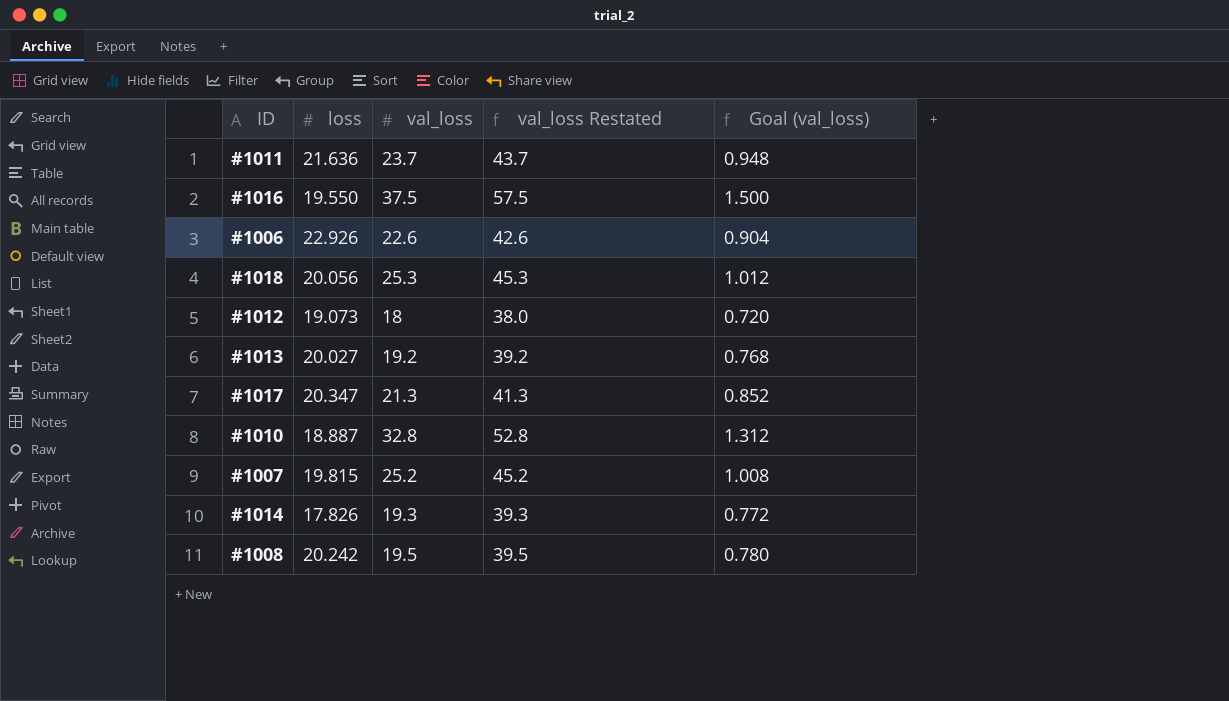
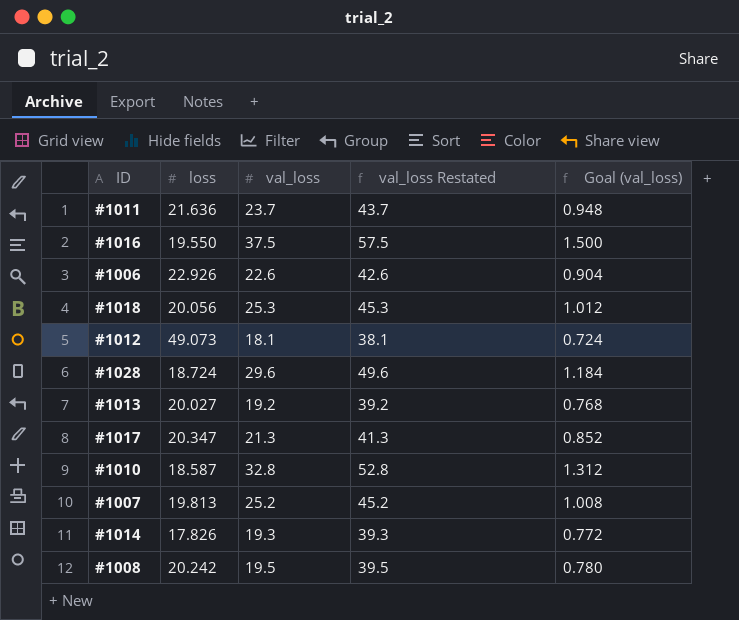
#1012 | loss: 19.073 -> 49.073
#1012 | val_loss: 18 -> 18.1
#1012 | val_loss Restated: 38.0 -> 38.1
#1012 | Goal (val_loss): 0.720 -> 0.724
row #1028: none -> 18.724 | 29.6 | 49.6 | 1.184
#1010 | loss: 18.887 -> 18.587
#1007 | loss: 19.815 -> 19.813

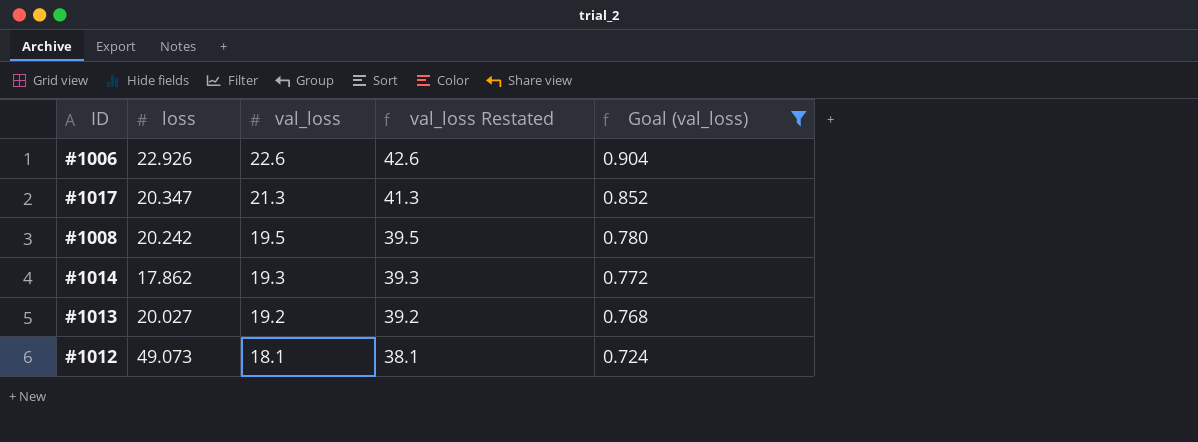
filter: none -> Goal (val_loss) <= 0.904
row order: none -> val_loss descending
#1014 | loss: 17.826 -> 17.862

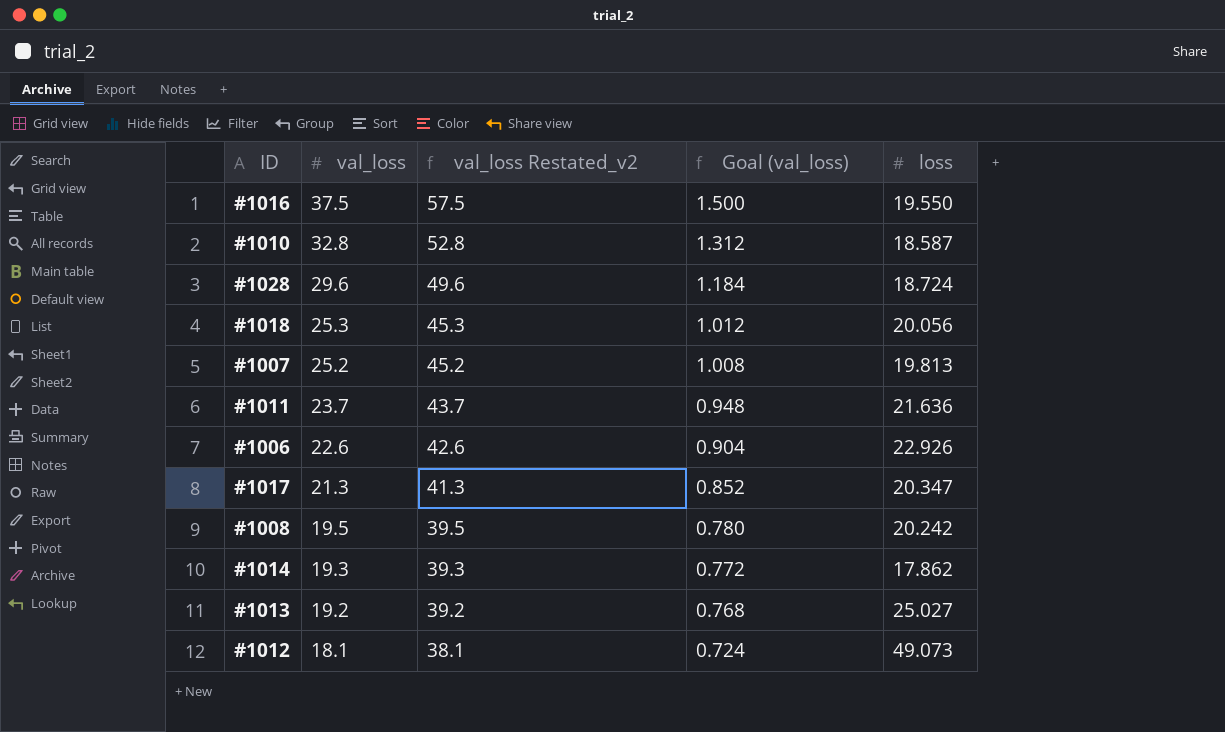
filter: Goal (val_loss) <= 0.904 -> none
column name: val_loss Restated -> val_loss Restated_v2
column loss | position: 2 -> 5
#1013 | loss: 20.027 -> 25.027

